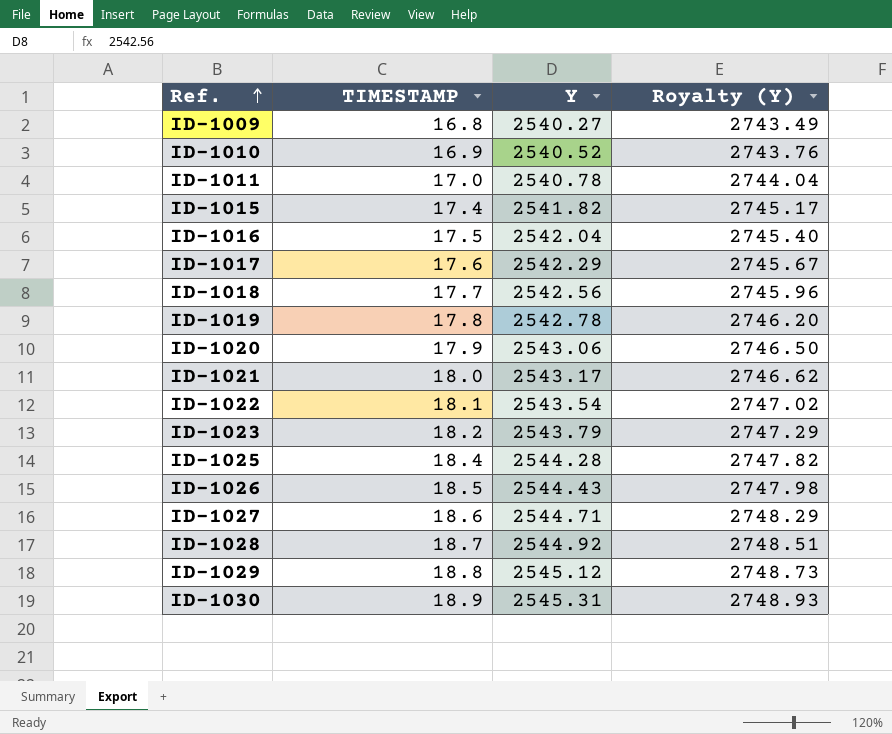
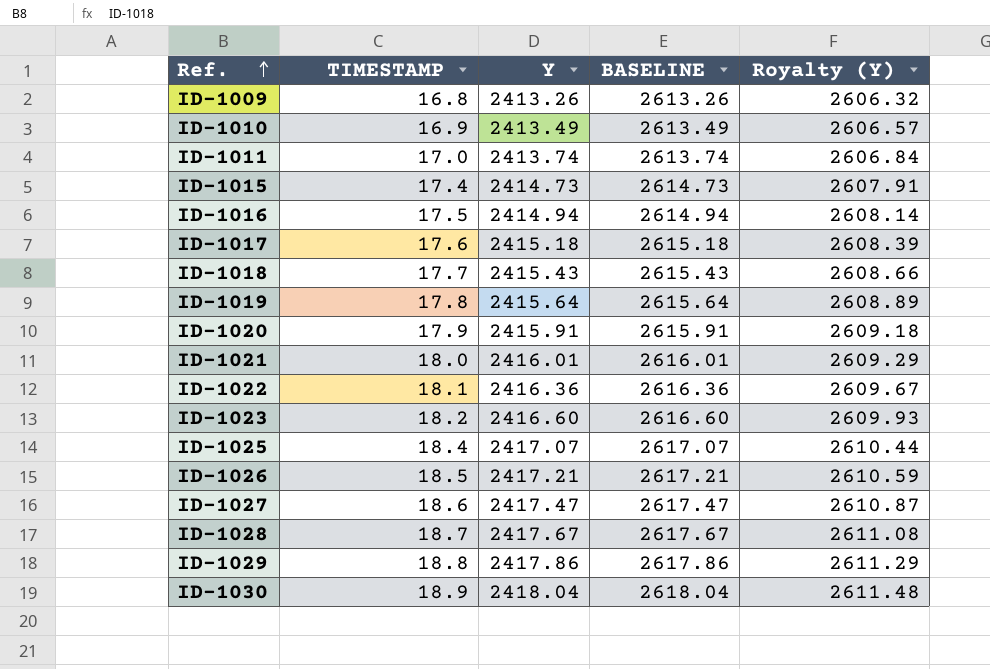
column BASELINE | formula: none -> [Y] + 200
ID-1009 | Y: 2540.27 -> 2413.26
ID-1009 | Royalty (Y): 2743.49 -> 2606.32
ID-1010 | Y: 2540.52 -> 2413.49
ID-1010 | Royalty (Y): 2743.76 -> 2606.57
ID-1011 | Y: 2540.78 -> 2413.74
ID-1011 | Royalty (Y): 2744.04 -> 2606.84
ID-1015 | Y: 2541.82 -> 2414.73
ID-1015 | Royalty (Y): 2745.17 -> 2607.91
ID-1016 | Y: 2542.04 -> 2414.94
ID-1016 | Royalty (Y): 2745.40 -> 2608.14
ID-1017 | Y: 2542.29 -> 2415.18
ID-1017 | Royalty (Y): 2745.67 -> 2608.39
ID-1018 | Y: 2542.56 -> 2415.43
ID-1018 | Royalty (Y): 2745.96 -> 2608.66
ID-1019 | Y: 2542.78 -> 2415.64
ID-1019 | Royalty (Y): 2746.20 -> 2608.89
ID-1020 | Y: 2543.06 -> 2415.91
ID-1020 | Royalty (Y): 2746.50 -> 2609.18
ID-1021 | Y: 2543.17 -> 2416.01
ID-1021 | Royalty (Y): 2746.62 -> 2609.29
ID-1022 | Y: 2543.54 -> 2416.36
ID-1022 | Royalty (Y): 2747.02 -> 2609.67
ID-1023 | Y: 2543.79 -> 2416.60
ID-1023 | Royalty (Y): 2747.29 -> 2609.93
ID-1025 | Y: 2544.28 -> 2417.07
ID-1025 | Royalty (Y): 2747.82 -> 2610.44
ID-1026 | Y: 2544.43 -> 2417.21
ID-1026 | Royalty (Y): 2747.98 -> 2610.59
ID-1027 | Y: 2544.71 -> 2417.47
ID-1027 | Royalty (Y): 2748.29 -> 2610.87
ID-1028 | Y: 2544.92 -> 2417.67
ID-1028 | Royalty (Y): 2748.51 -> 2611.08
ID-1029 | Y: 2545.12 -> 2417.86
ID-1029 | Royalty (Y): 2748.73 -> 2611.29
ID-1030 | Y: 2545.31 -> 2418.04
ID-1030 | Royalty (Y): 2748.93 -> 2611.48

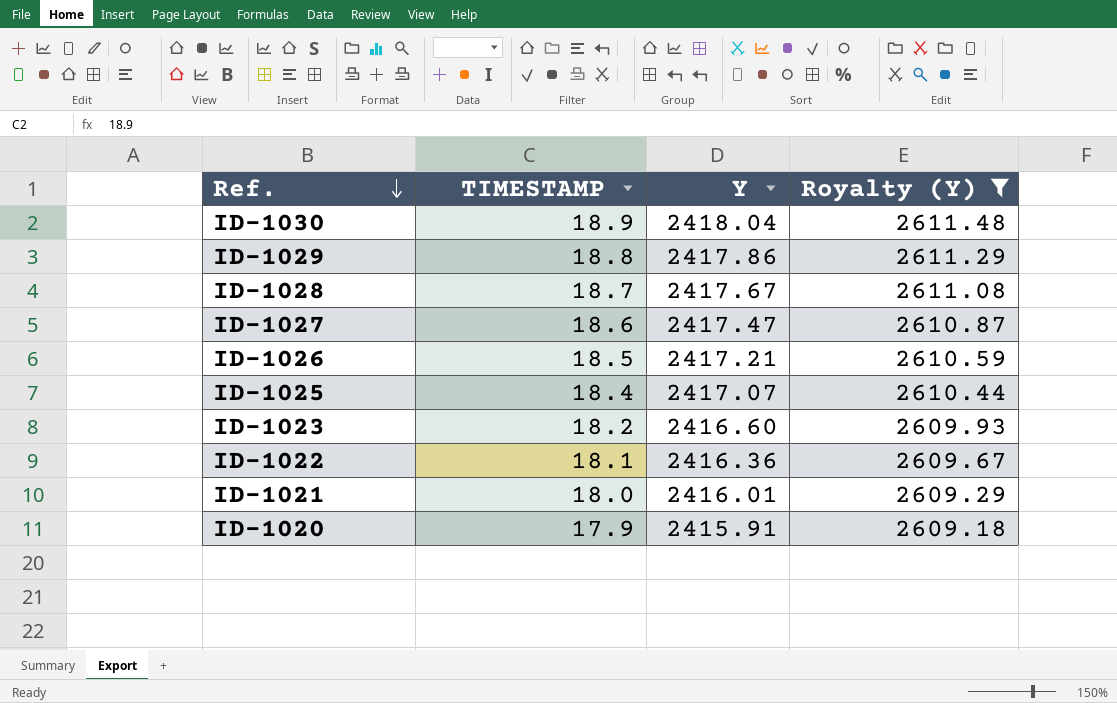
filter: none -> Royalty (Y) >= 2609.18
row order: Ref. ascending -> Ref. descending
column BASELINE | formula: [Y] + 200 -> none

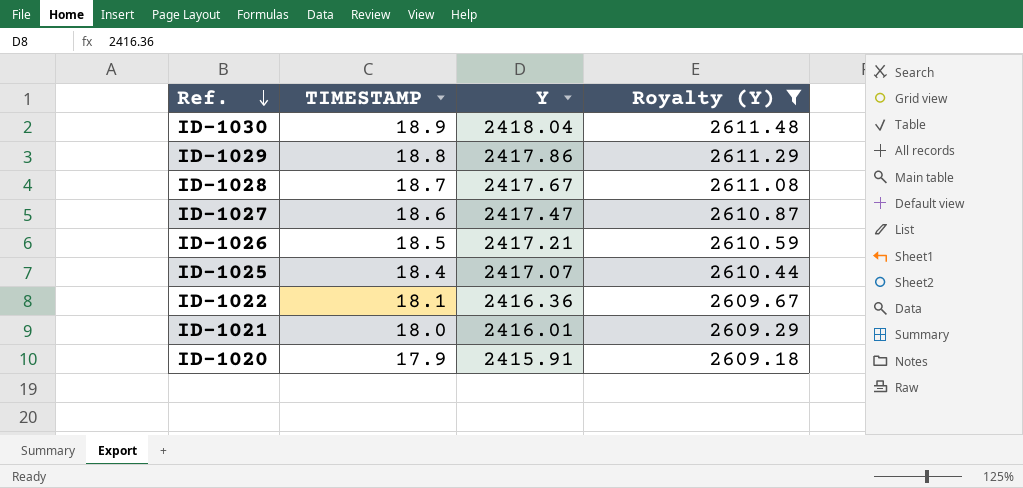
row ID-1023: 18.2 | 2416.60 | 2609.93 -> none

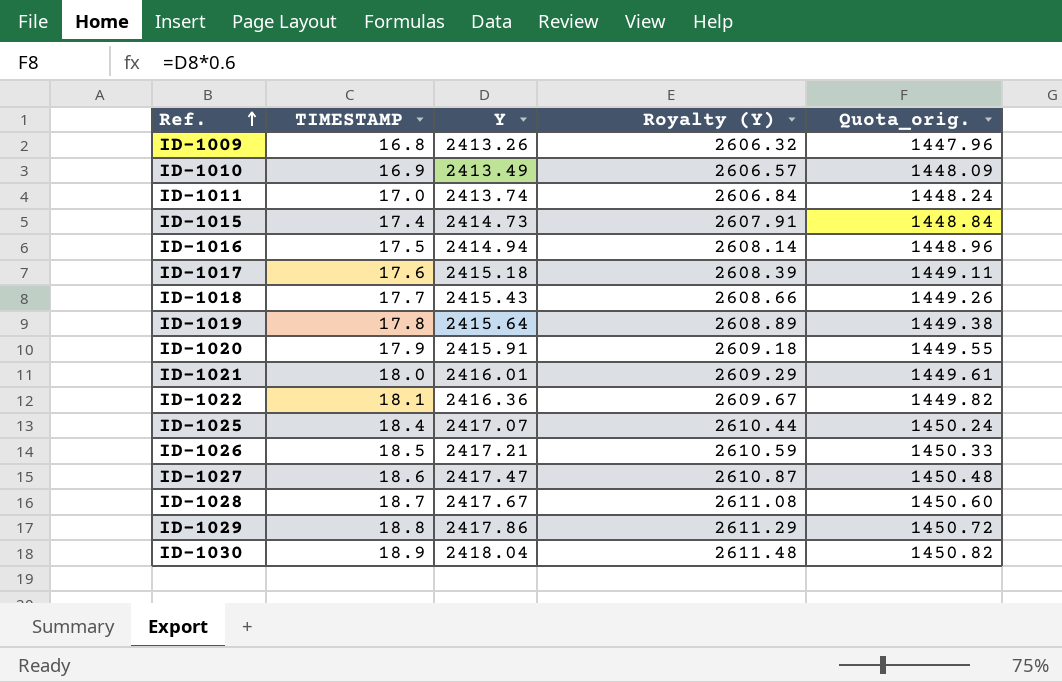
filter: Royalty (Y) >= 2609.18 -> none
row order: Ref. descending -> Ref. ascending
column Quota_orig. | formula: none -> [Y] * 0.6

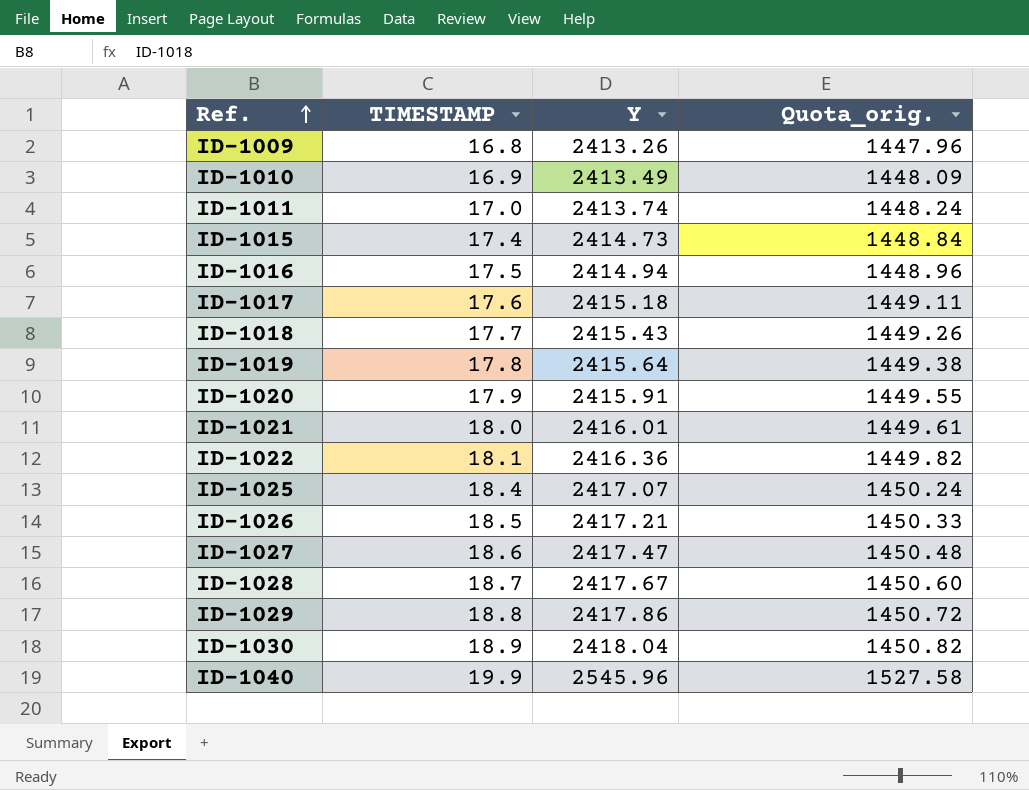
column Royalty (Y) | formula: [Y] * 1.08 -> none
row ID-1040: none -> 19.9 | 2545.96 | 1527.58

